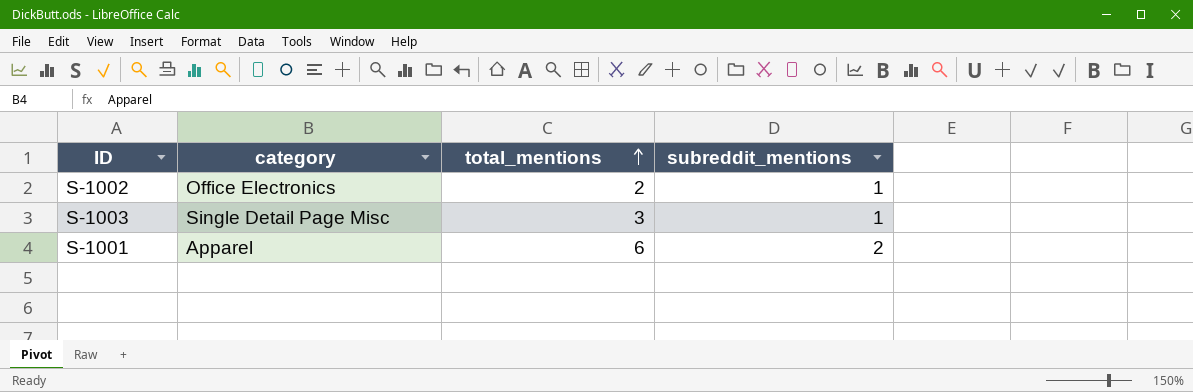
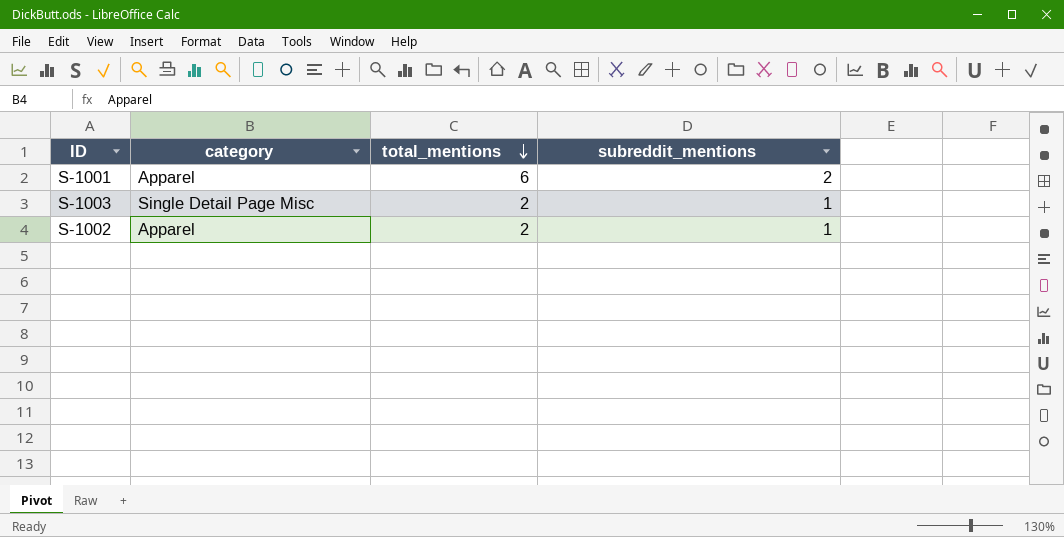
row order: total_mentions ascending -> total_mentions descending
S-1003 | total_mentions: 3 -> 2
S-1002 | category: Office Electronics -> Apparel

